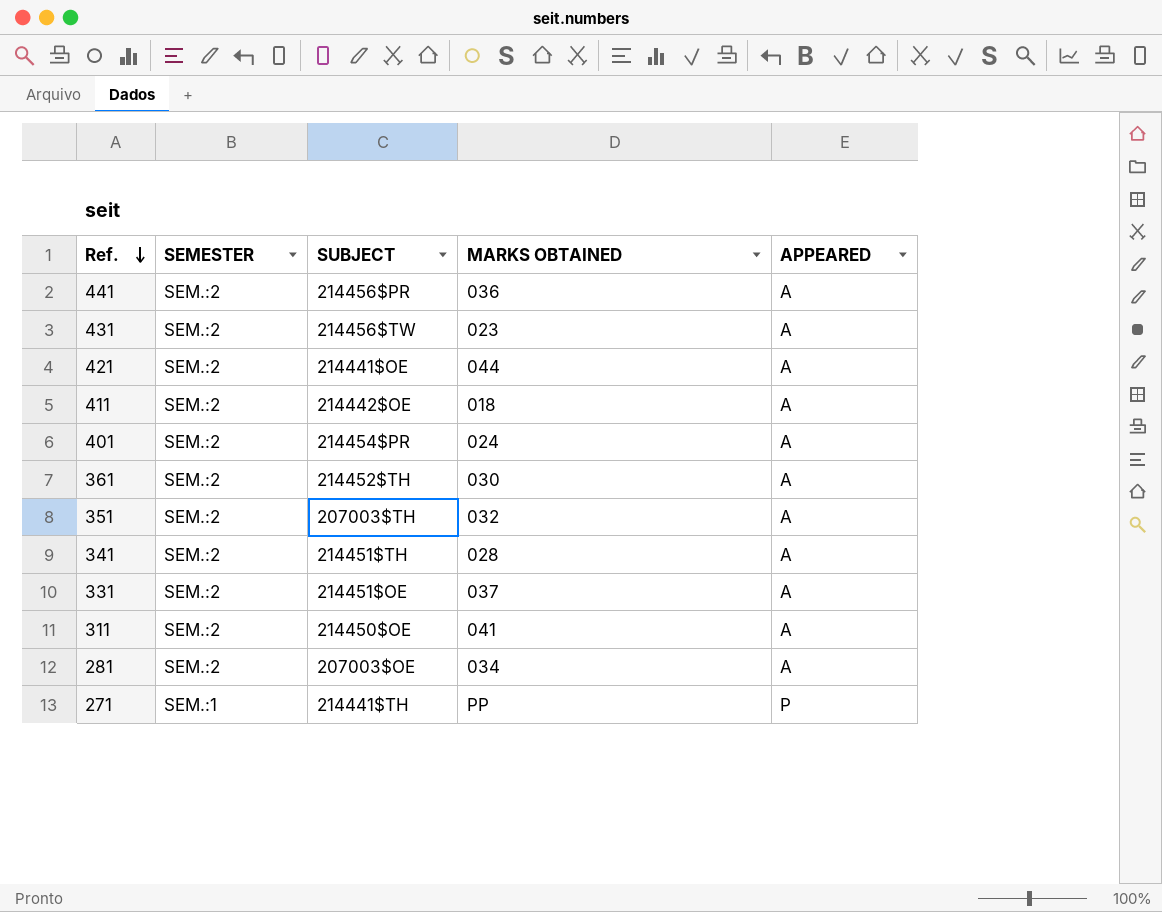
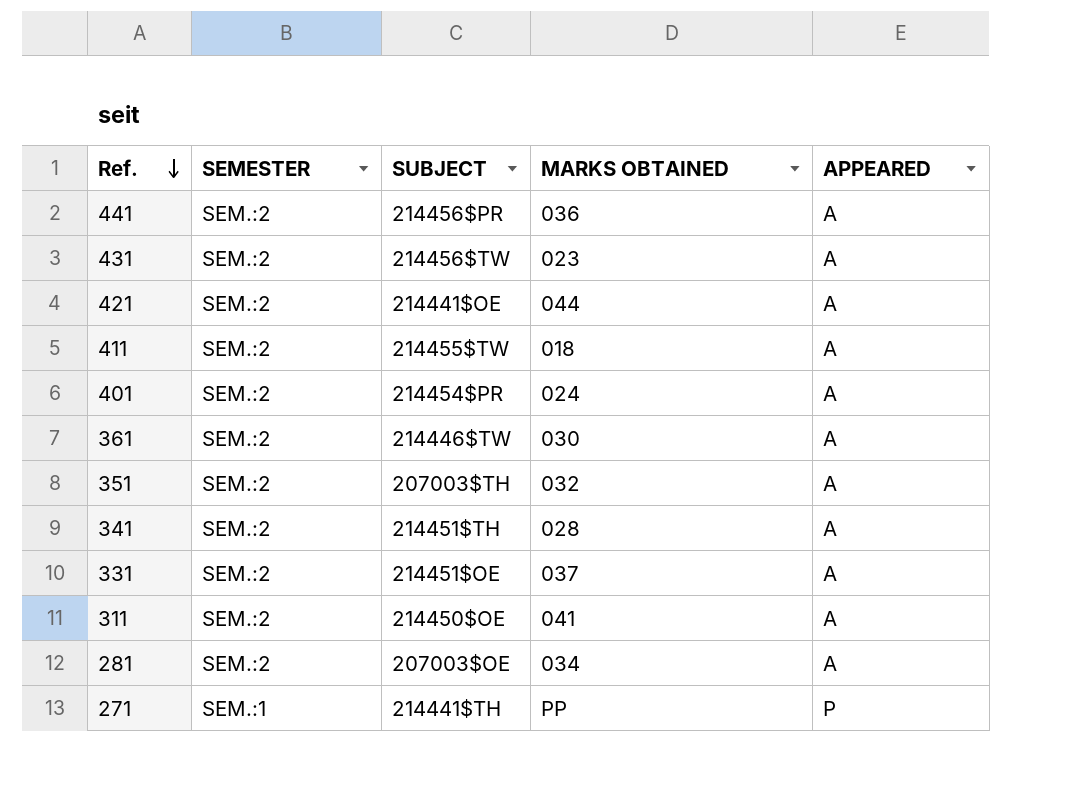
411 | SUBJECT: 214442$OE -> 214455$TW
361 | SUBJECT: 214452$TH -> 214446$TW

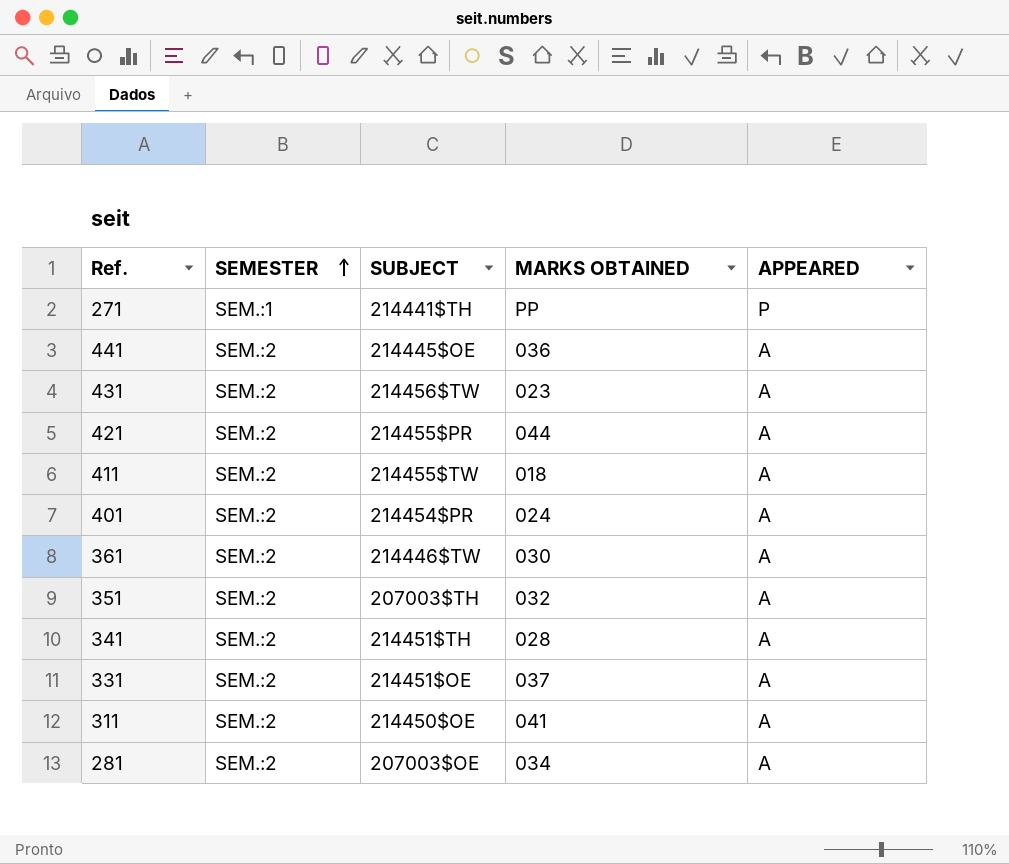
row order: Ref. descending -> SEMESTER ascending
441 | SUBJECT: 214456$PR -> 214445$OE
421 | SUBJECT: 214441$OE -> 214455$PR

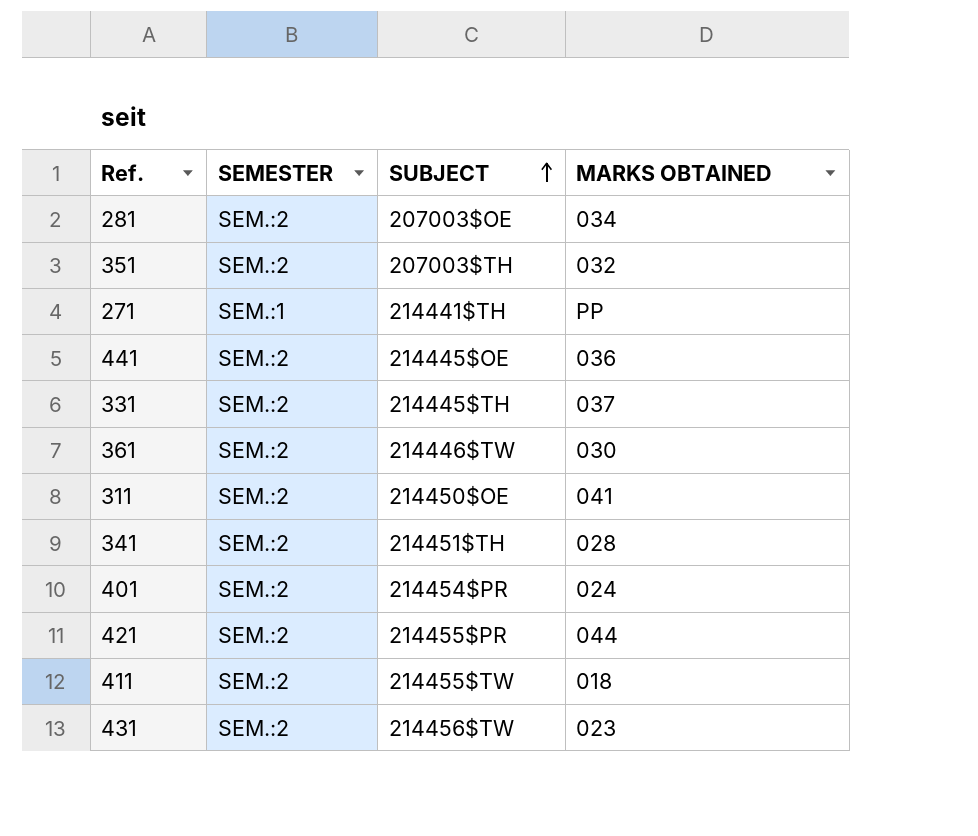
row order: SEMESTER ascending -> SUBJECT ascending
column APPEARED | position: 5 -> none
331 | SUBJECT: 214451$OE -> 214445$TH

